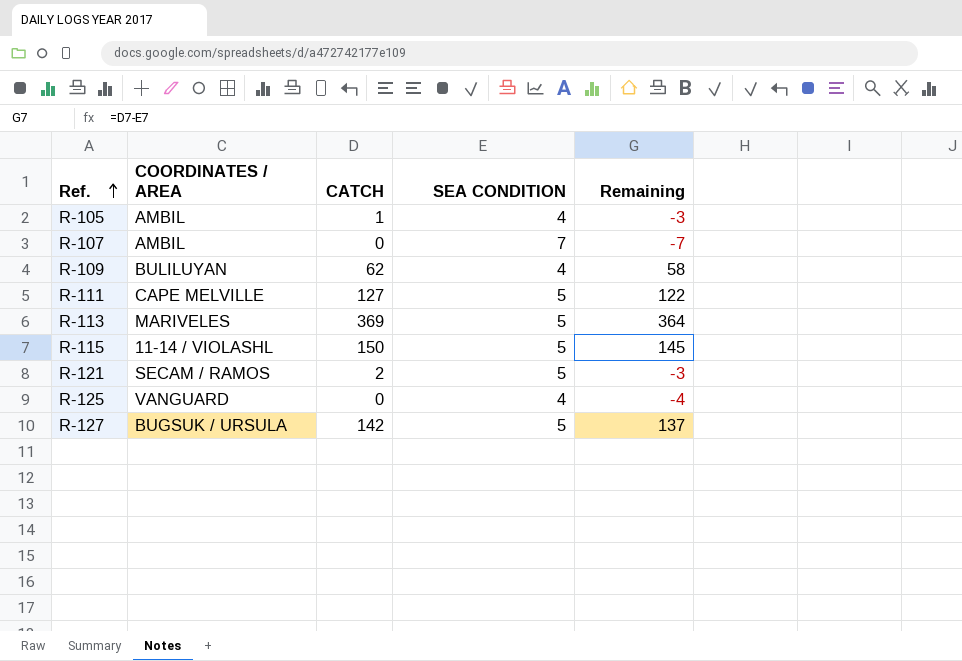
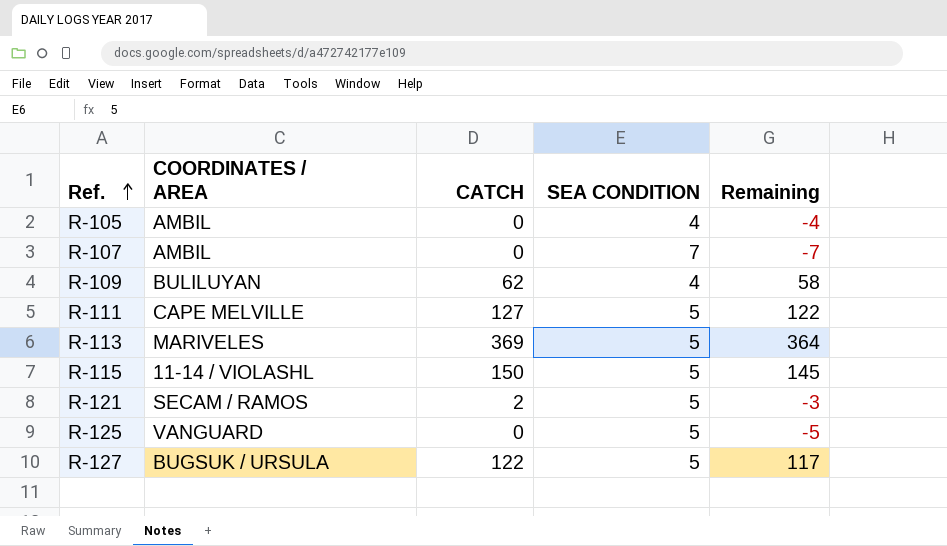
R-105 | CATCH: 1 -> 0
R-105 | Remaining: -3 -> -4
R-125 | SEA CONDITION: 4 -> 5
R-125 | Remaining: -4 -> -5
R-127 | CATCH: 142 -> 122
R-127 | Remaining: 137 -> 117

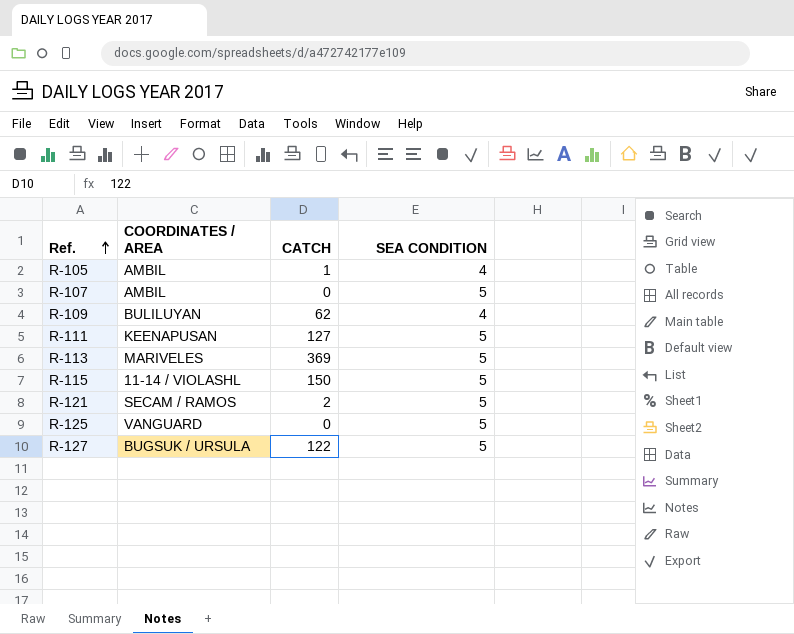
column Remaining | formula: [CATCH] - [SEA CONDITION] -> none
R-105 | CATCH: 0 -> 1
R-107 | SEA CONDITION: 7 -> 5
R-111 | COORDINATES / AREA: CAPE MELVILLE -> KEENAPUSAN

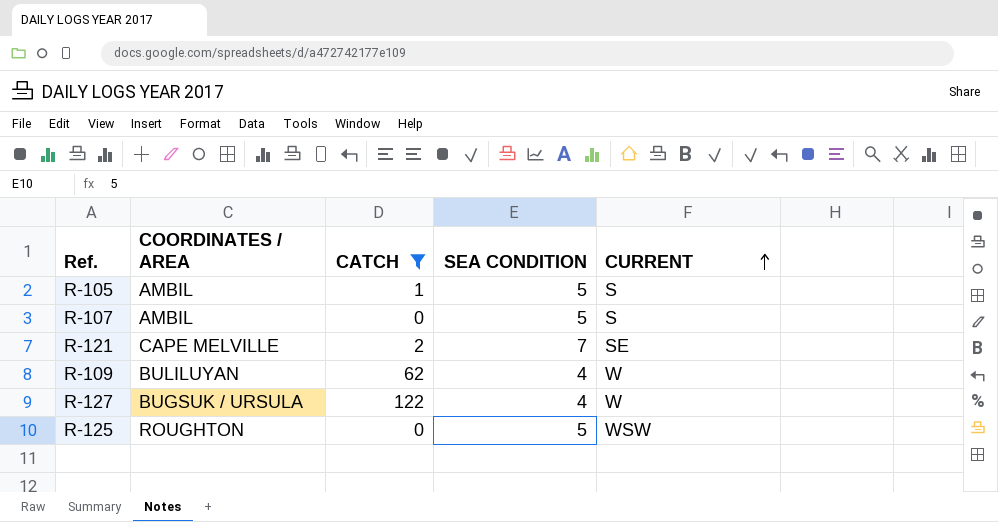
filter: none -> CATCH <= 122
row order: Ref. ascending -> CURRENT ascending
column CURRENT | position: none -> 5
R-105 | SEA CONDITION: 4 -> 5
R-121 | COORDINATES / AREA: SECAM / RAMOS -> CAPE MELVILLE
R-121 | SEA CONDITION: 5 -> 7
R-127 | SEA CONDITION: 5 -> 4
R-125 | COORDINATES / AREA: VANGUARD -> ROUGHTON

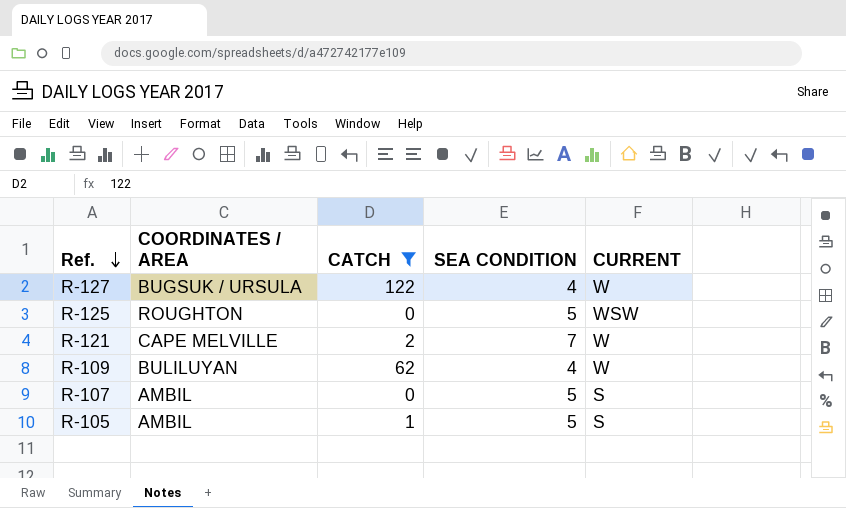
row order: CURRENT ascending -> Ref. descending
R-121 | CURRENT: SE -> W

